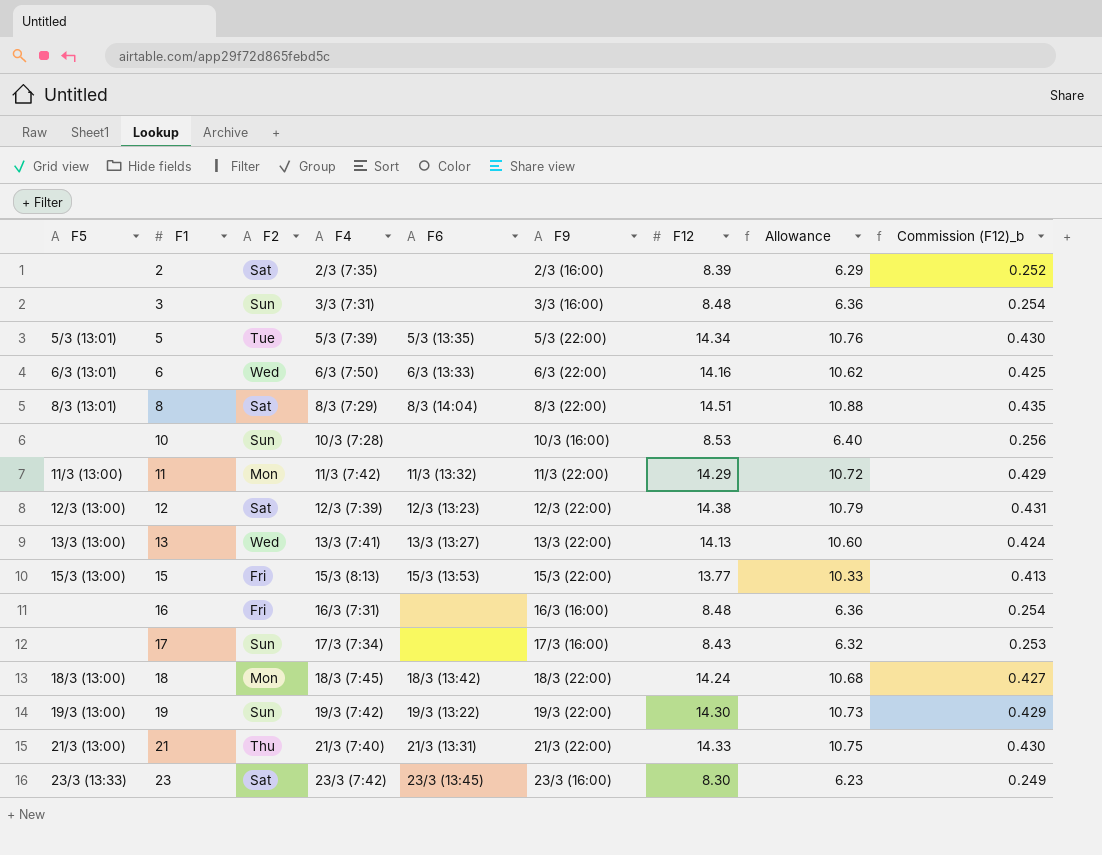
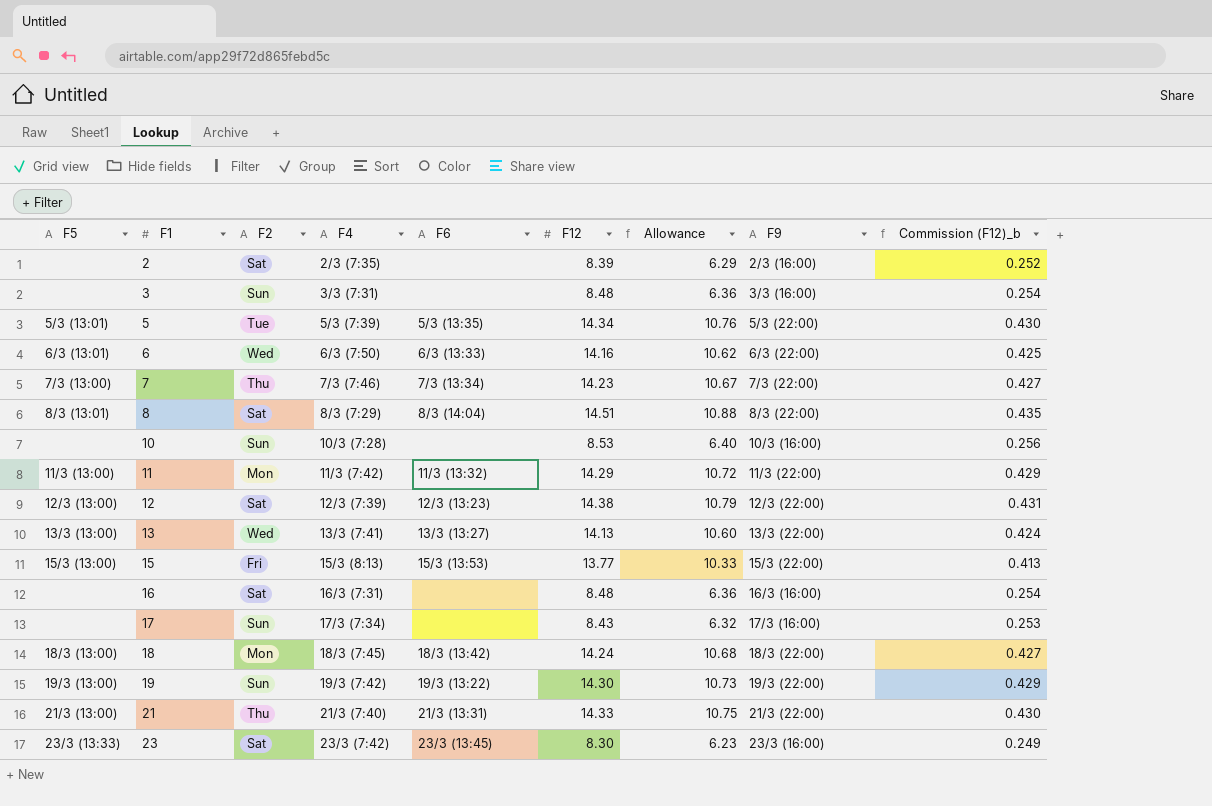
column F9 | position: 6 -> 8
row 7: none -> 7/3 (13:00) | Thu | 7/3 (7:46) | 7/3 (13:34) | 14.23 | 10.67 | 7/3 (22:00) | 0.427
16 | F2: Fri -> Sat

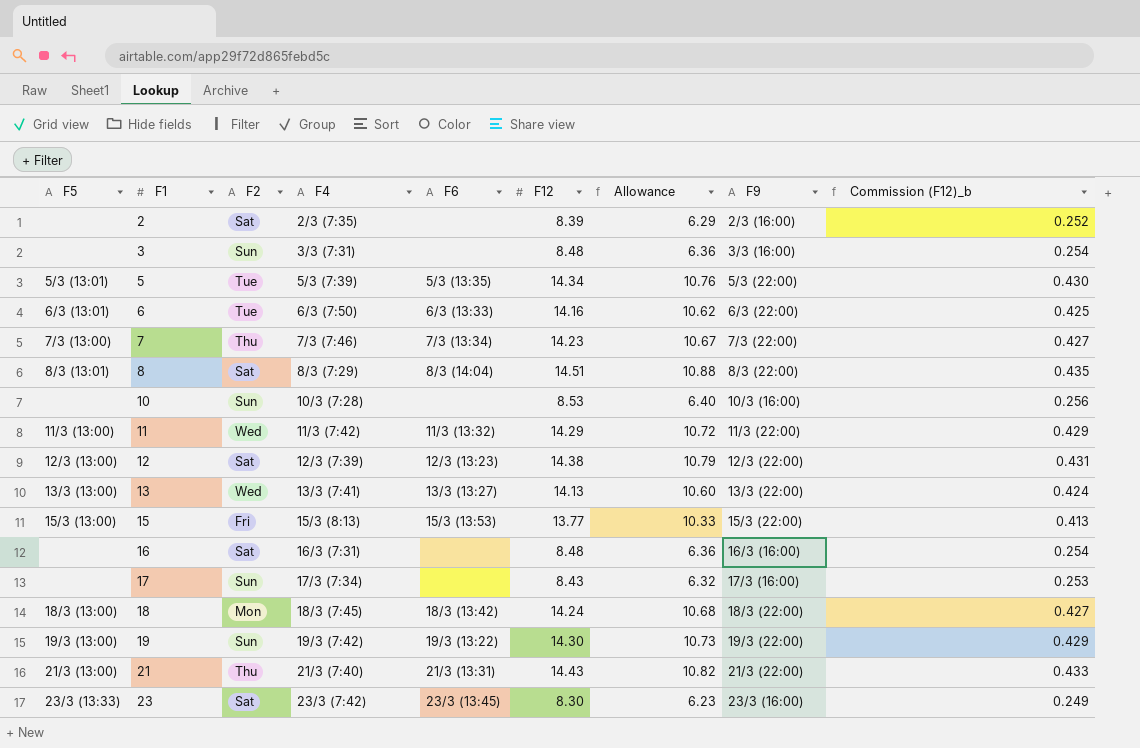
6 | F2: Wed -> Tue
11 | F2: Mon -> Wed
21 | F12: 14.33 -> 14.43
21 | Allowance: 10.75 -> 10.82
21 | Commission (F12)_b: 0.430 -> 0.433

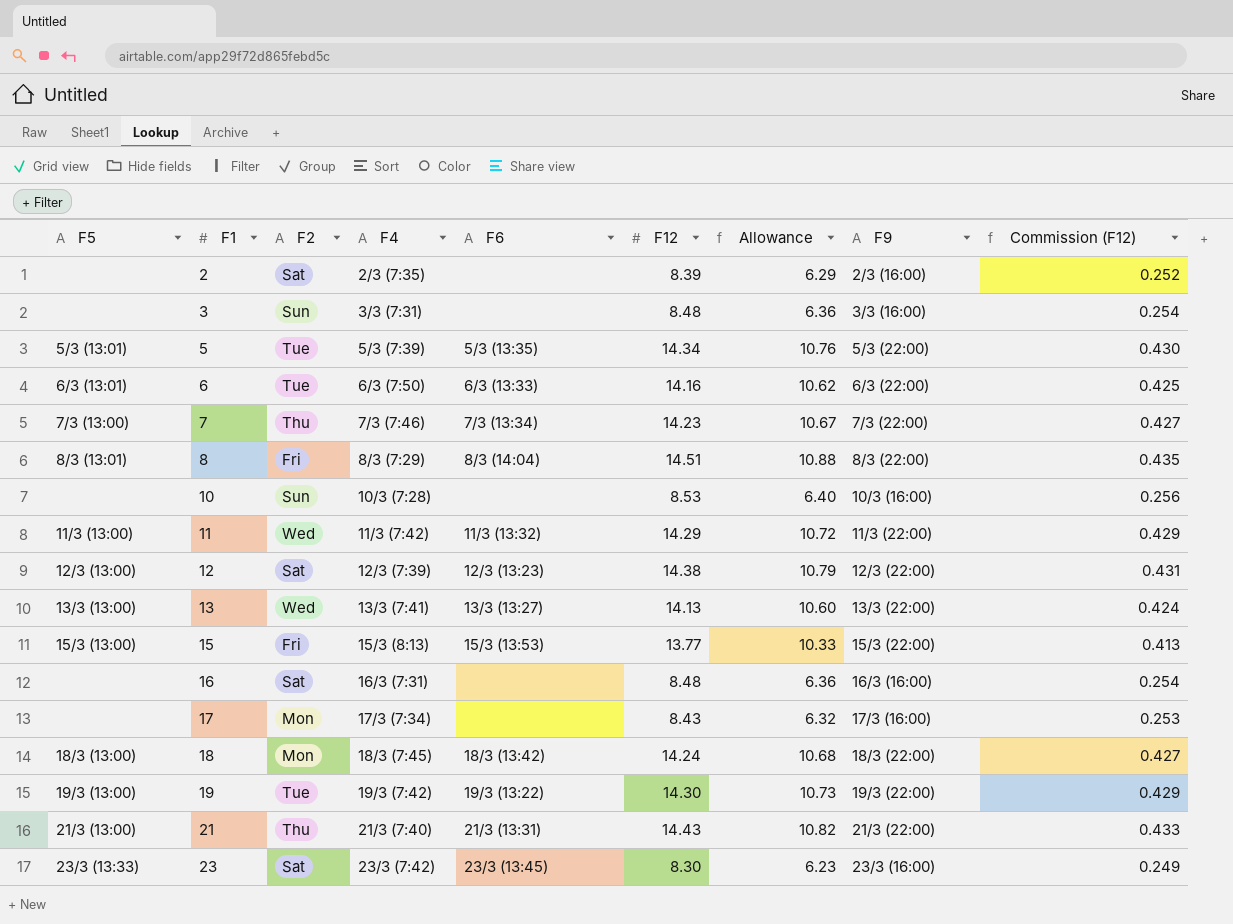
column name: Commission (F12)_b -> Commission (F12)
8 | F2: Sat -> Fri
17 | F2: Sun -> Mon
19 | F2: Sun -> Tue

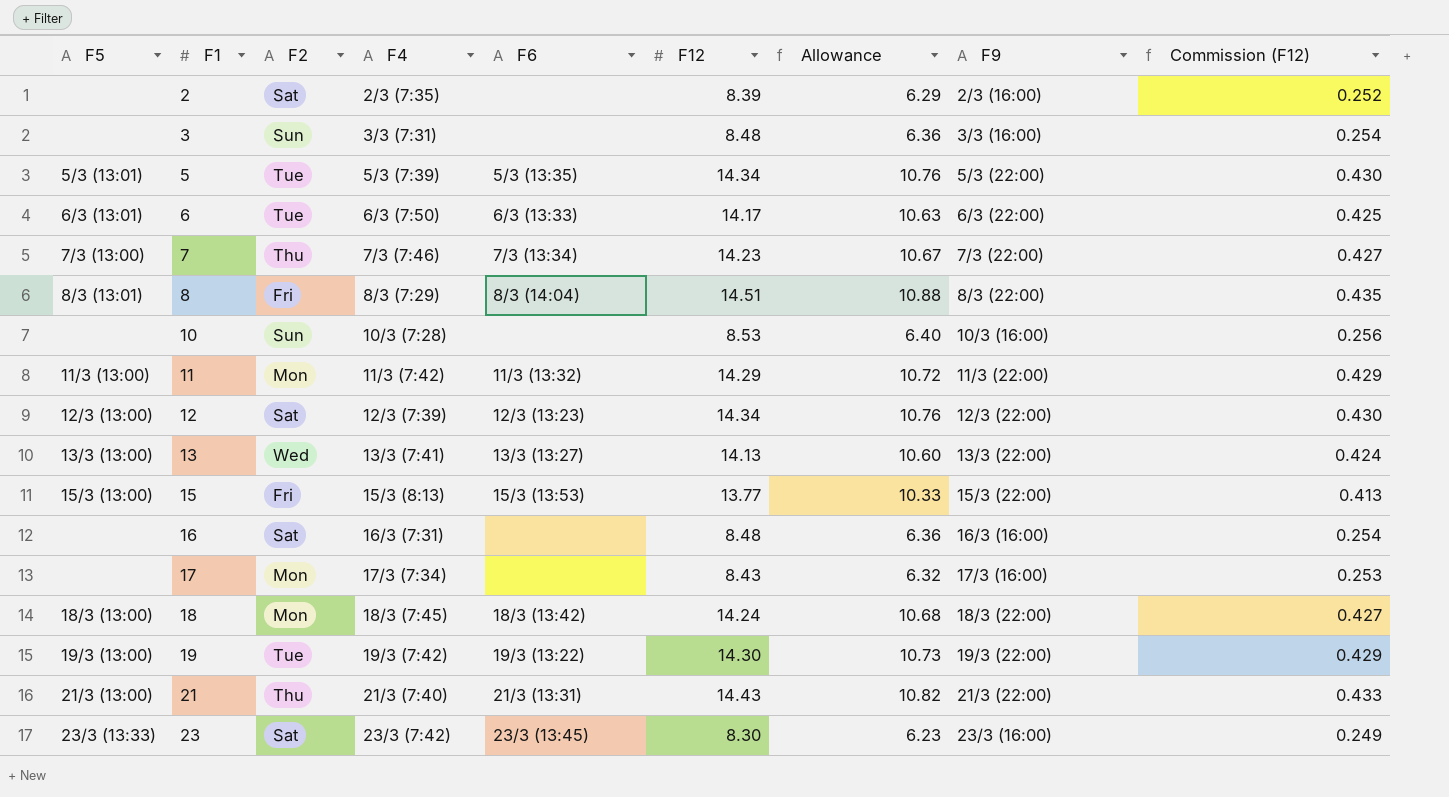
6 | F12: 14.16 -> 14.17
6 | Allowance: 10.62 -> 10.63
11 | F2: Wed -> Mon
12 | F12: 14.38 -> 14.34
12 | Allowance: 10.79 -> 10.76
12 | Commission (F12): 0.431 -> 0.430

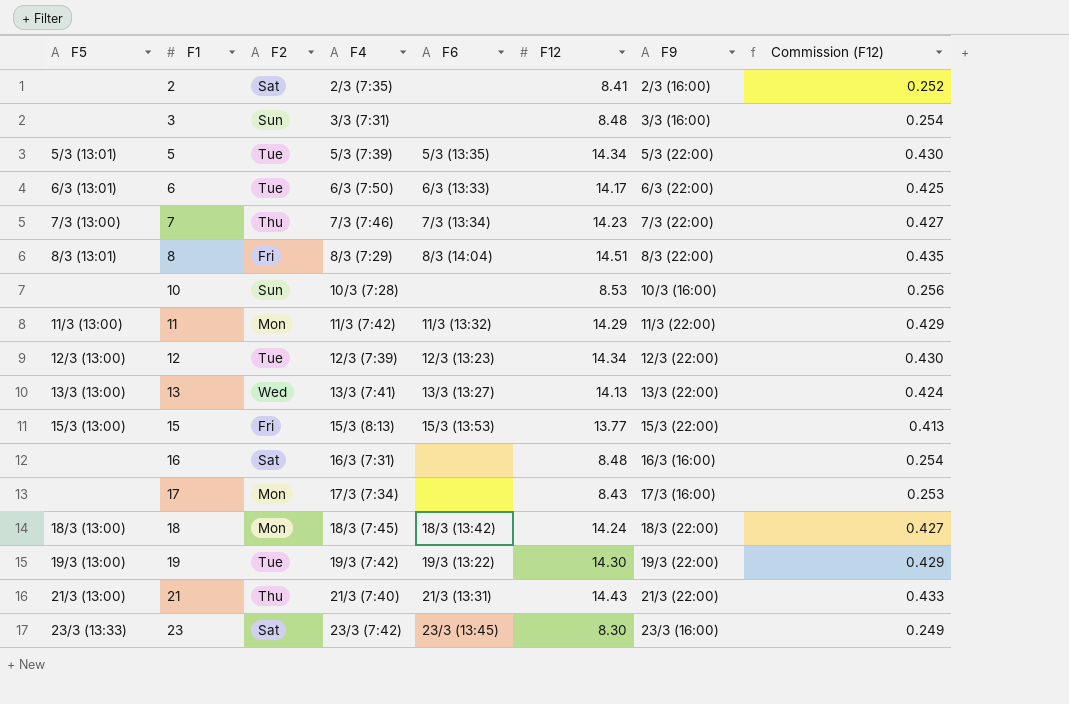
column Allowance | formula: [F12] * 0.75 -> none
2 | F12: 8.39 -> 8.41
12 | F2: Sat -> Tue

